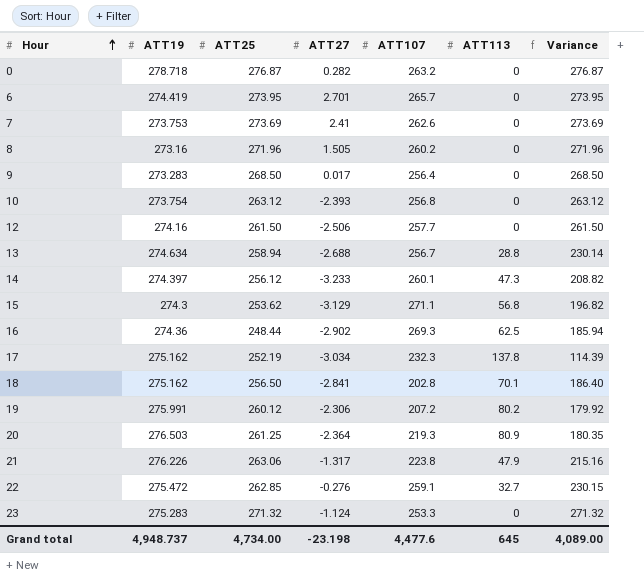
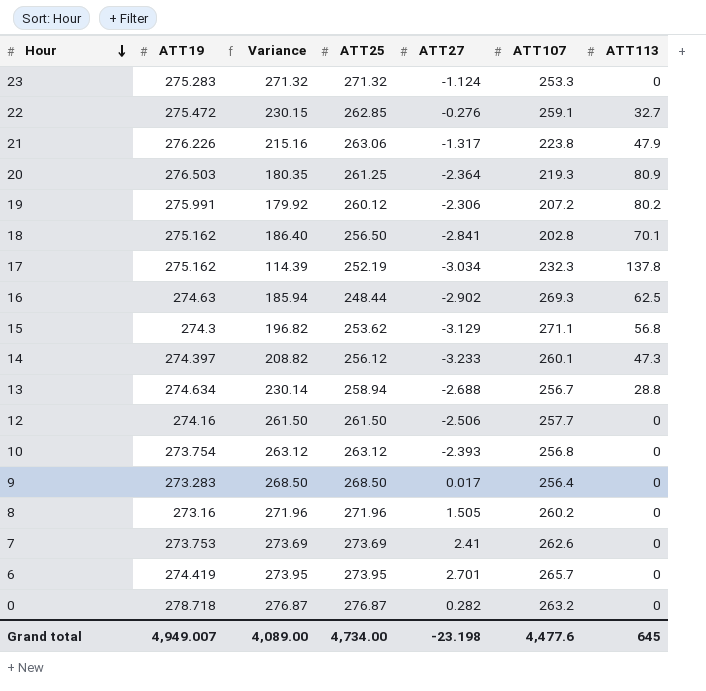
row order: Hour ascending -> Hour descending
column Variance | position: 7 -> 3
16 | ATT19: 274.36 -> 274.63
Grand total | ATT19: 4,948.737 -> 4,949.007

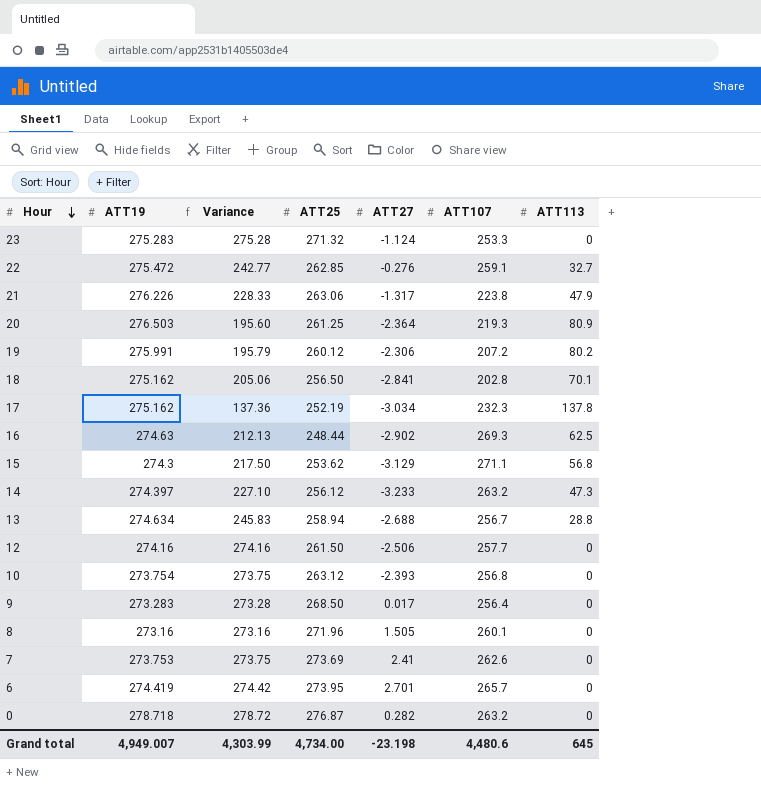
column Variance | formula: [ATT25] - [ATT113] -> [ATT19] - [ATT113]
14 | ATT107: 260.1 -> 263.2
8 | ATT107: 260.2 -> 260.1
Grand total | Variance: 4,089.00 -> 4,303.99
Grand total | ATT107: 4,477.6 -> 4,480.6

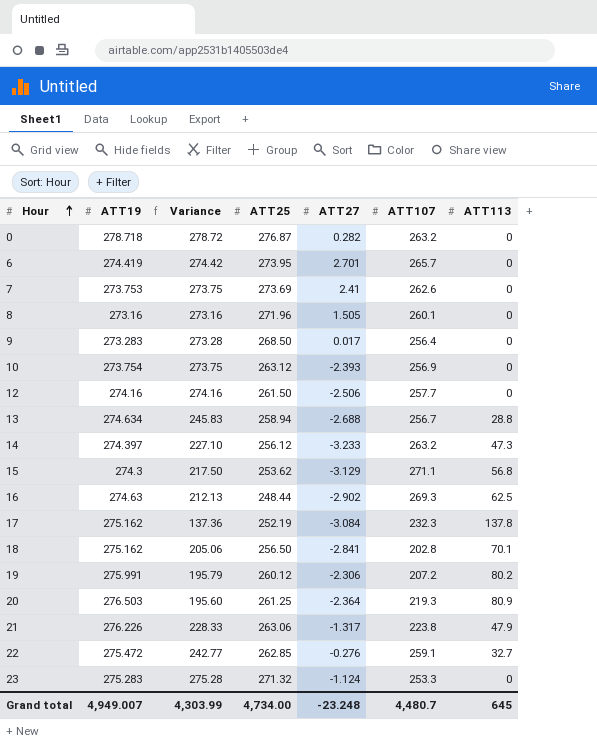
row order: Hour descending -> Hour ascending
10 | ATT107: 256.8 -> 256.9
17 | ATT27: -3.034 -> -3.084
Grand total | ATT27: -23.198 -> -23.248
Grand total | ATT107: 4,480.6 -> 4,480.7

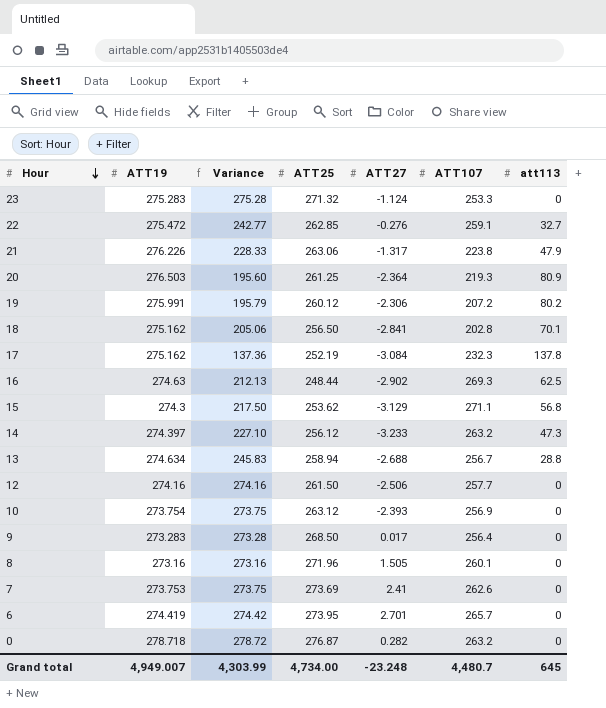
row order: Hour ascending -> Hour descending
column name: ATT113 -> att113

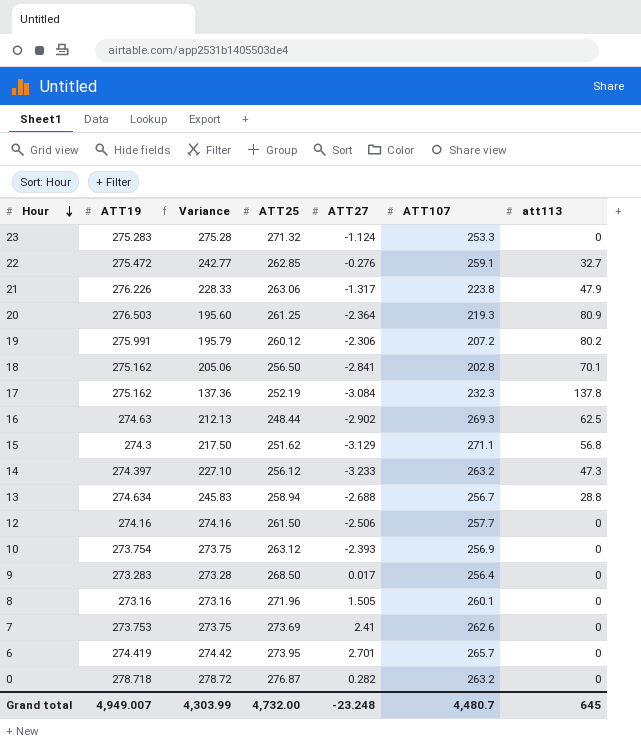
15 | ATT25: 253.62 -> 251.62
Grand total | ATT25: 4,734.00 -> 4,732.00

